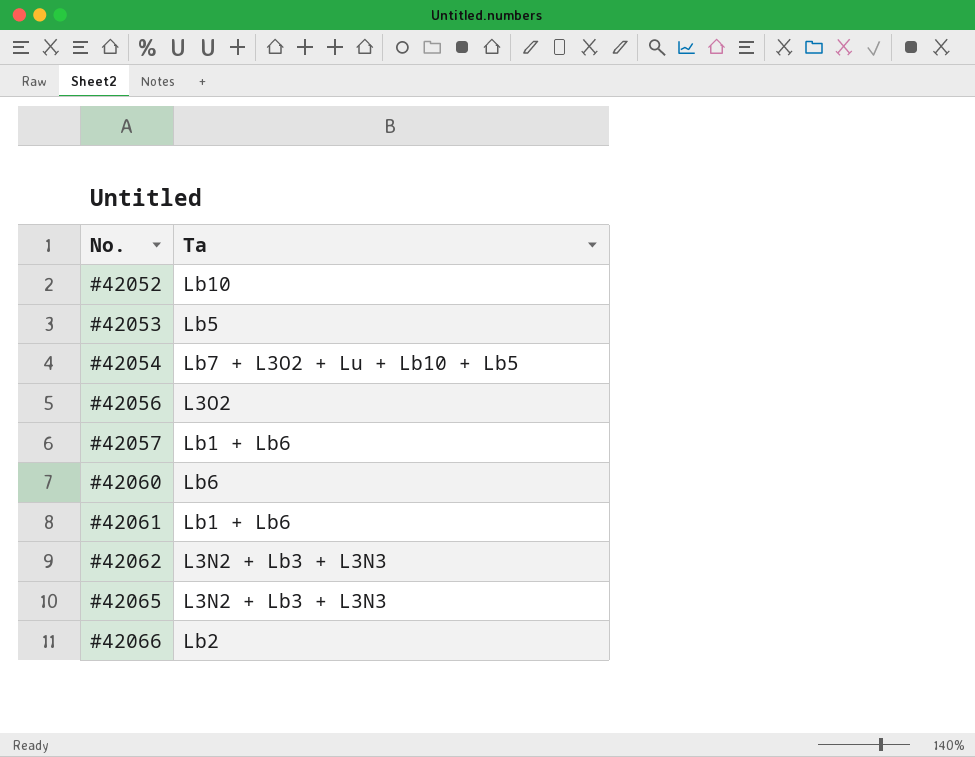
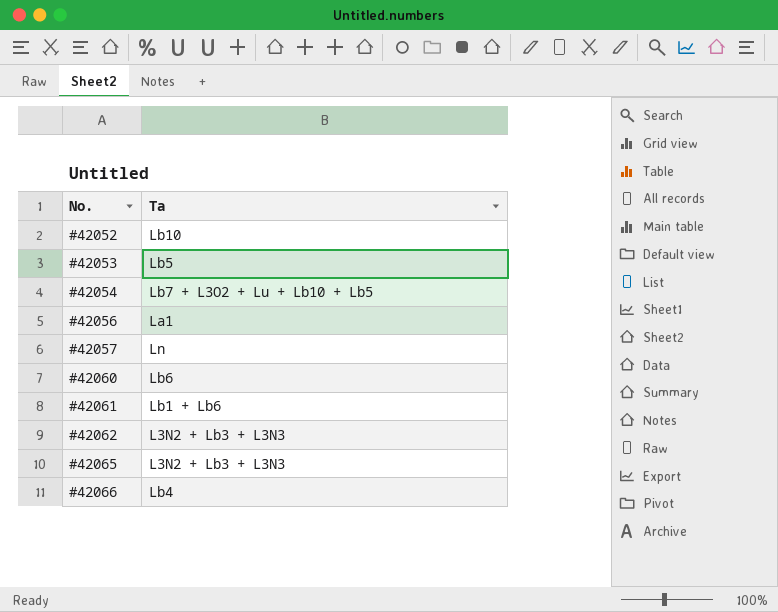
#42056 | Ta: L3O2 -> La1
#42057 | Ta: Lb1 + Lb6 -> Ln
#42066 | Ta: Lb2 -> Lb4

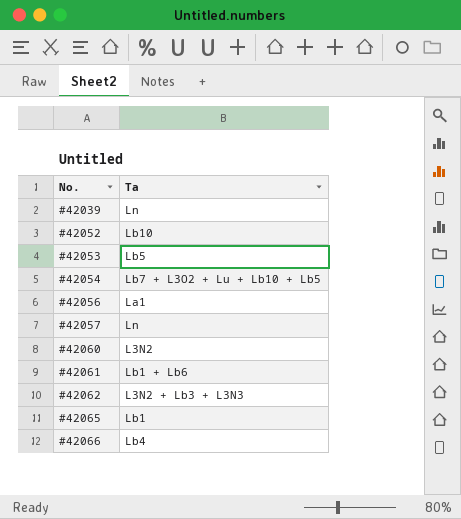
row #42039: none -> Ln
#42060 | Ta: Lb6 -> L3N2
#42065 | Ta: L3N2 + Lb3 + L3N3 -> Lb1

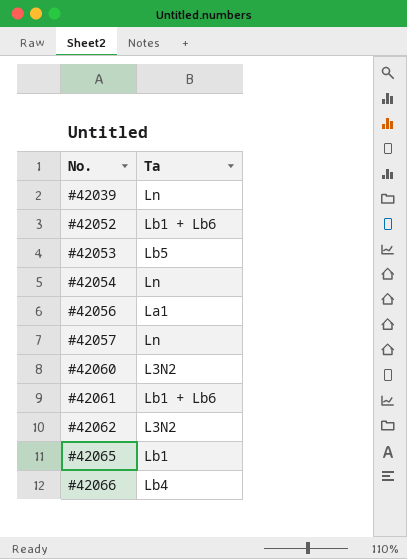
#42052 | Ta: Lb10 -> Lb1 + Lb6
#42054 | Ta: Lb7 + L3O2 + Lu + Lb10 + Lb5 -> Ln
#42062 | Ta: L3N2 + Lb3 + L3N3 -> L3N2

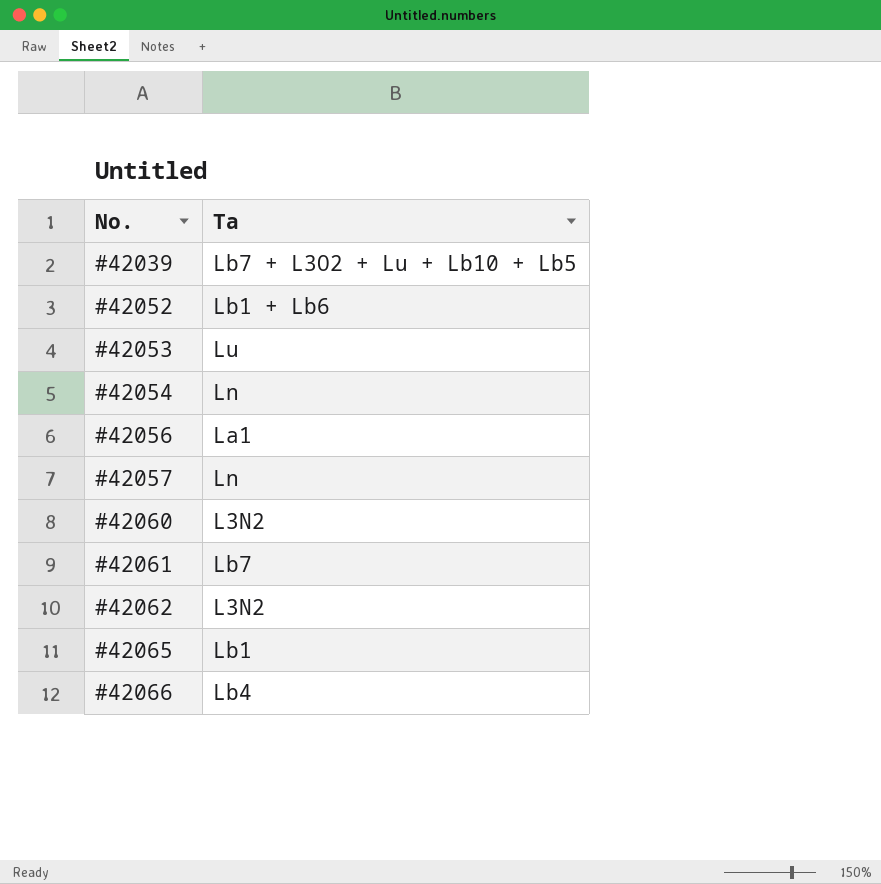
#42039 | Ta: Ln -> Lb7 + L3O2 + Lu + Lb10 + Lb5
#42053 | Ta: Lb5 -> Lu
#42061 | Ta: Lb1 + Lb6 -> Lb7

